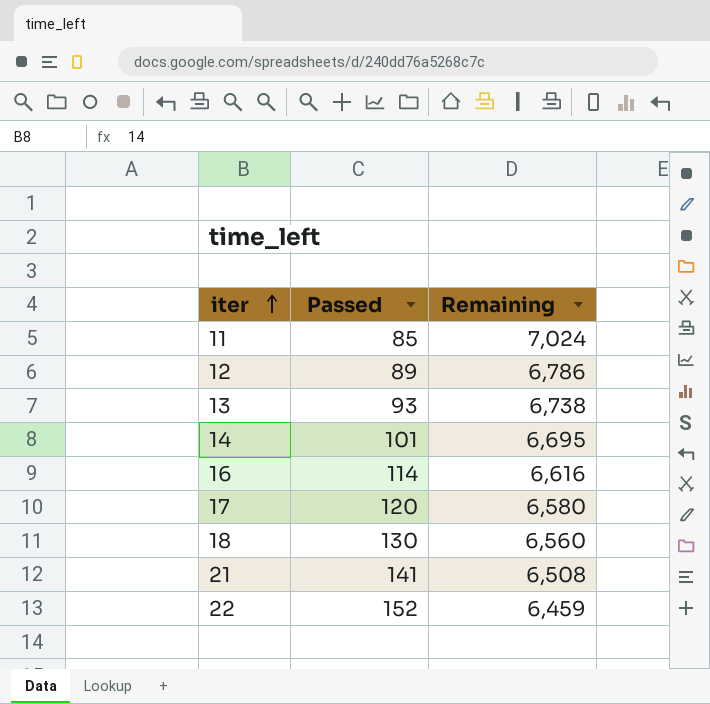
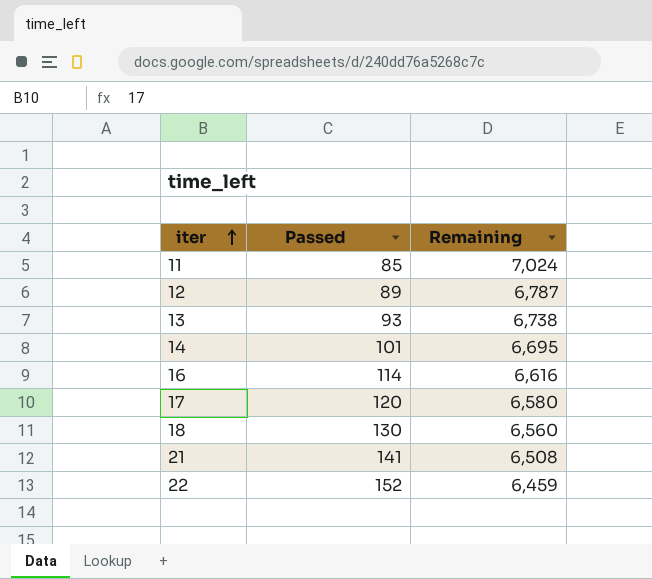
12 | Remaining: 6,786 -> 6,787

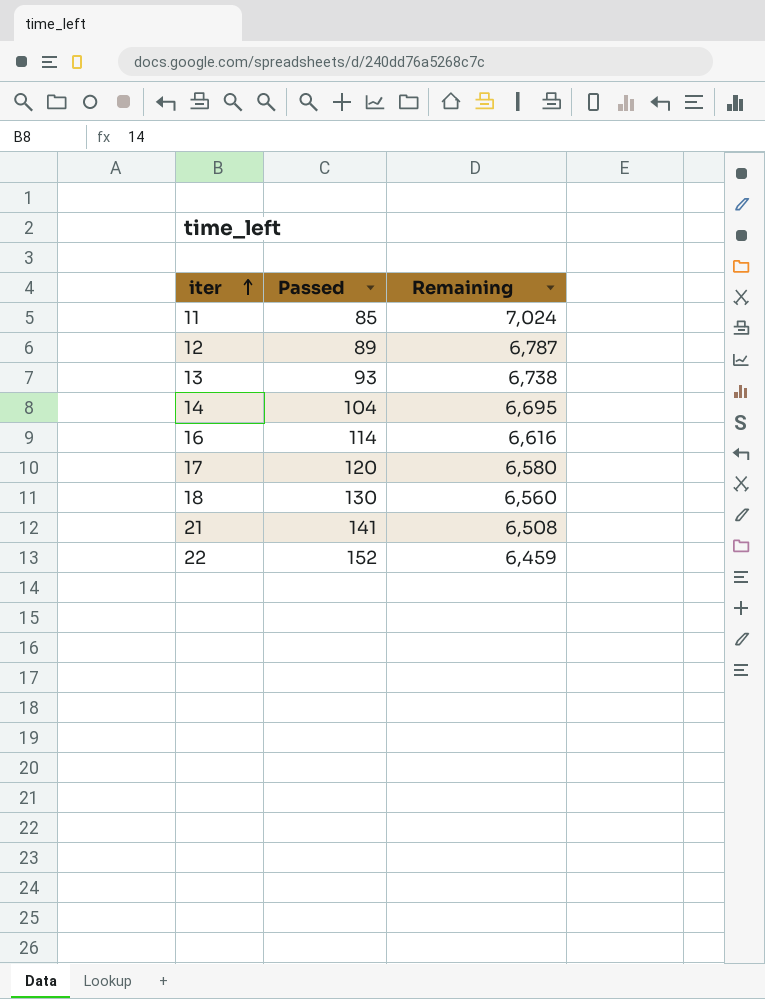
14 | Passed: 101 -> 104

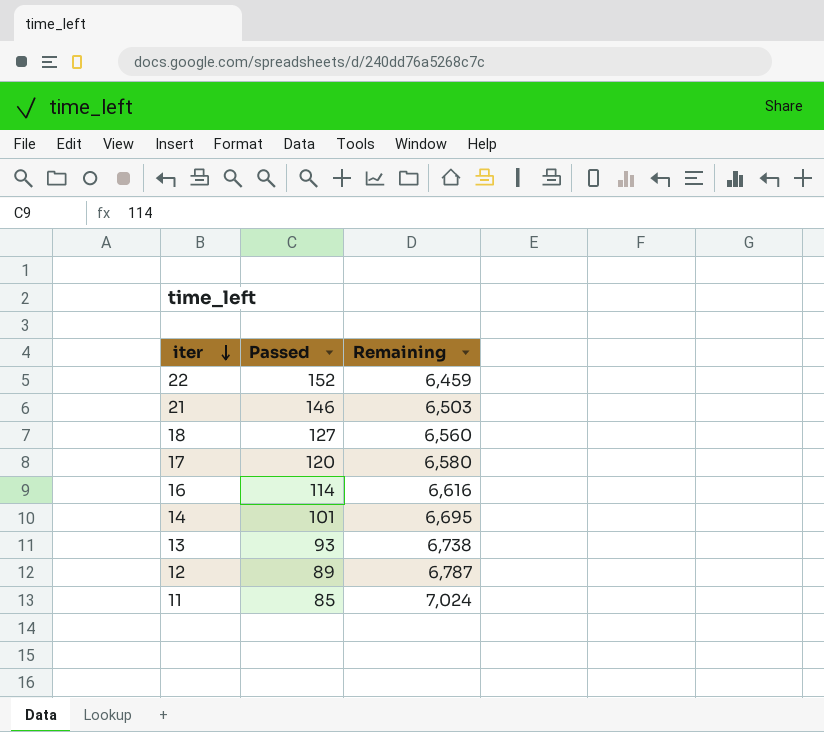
row order: iter ascending -> iter descending
21 | Passed: 141 -> 146
21 | Remaining: 6,508 -> 6,503
18 | Passed: 130 -> 127
14 | Passed: 104 -> 101

